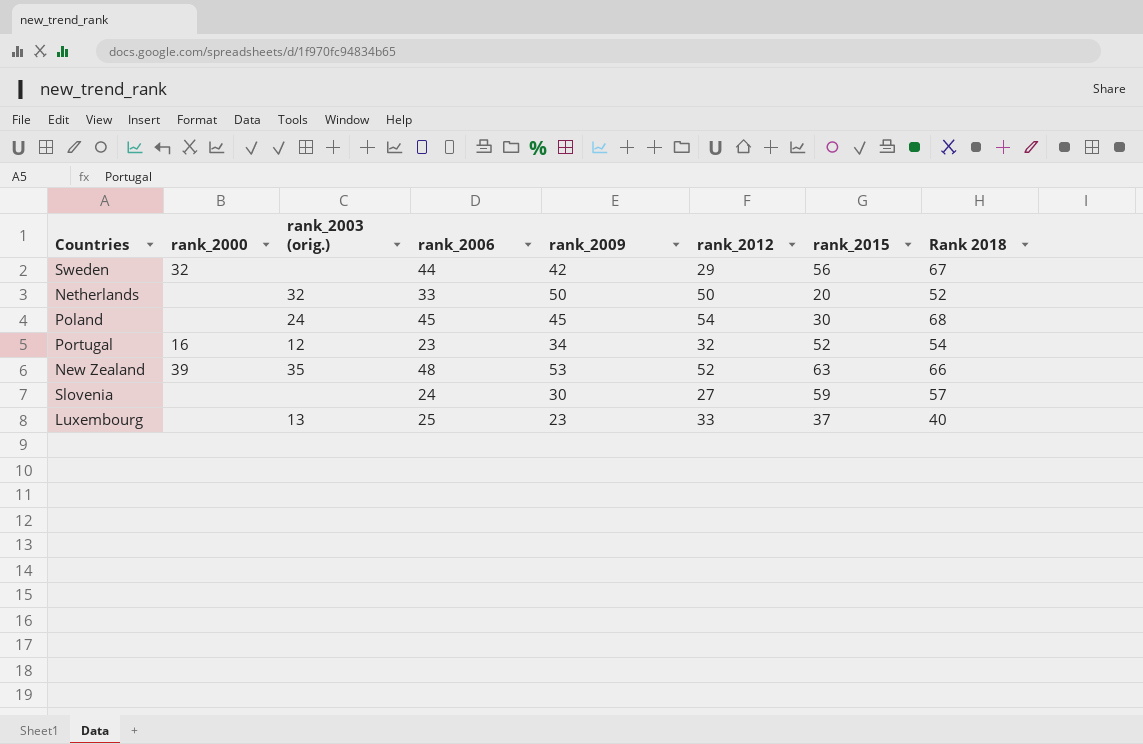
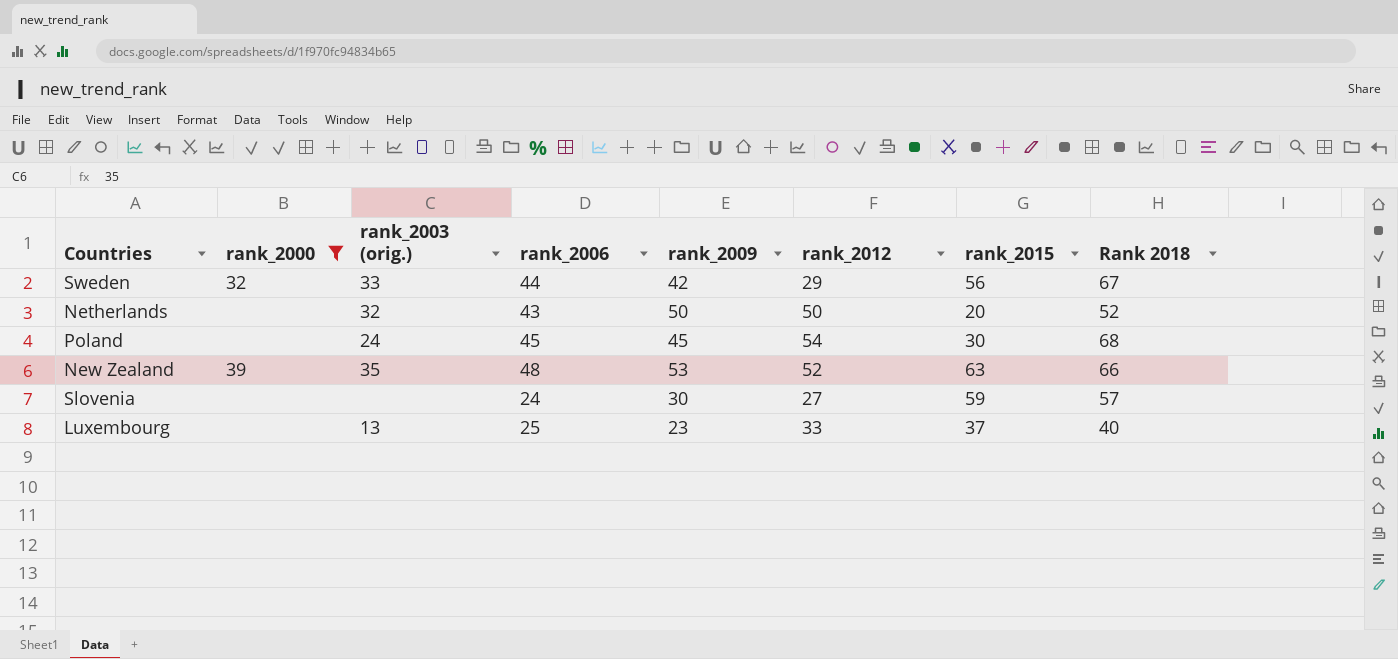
filter: none -> rank_2000 != 16
Sweden | rank_2003 (orig.): none -> 33
Netherlands | rank_2006: 33 -> 43

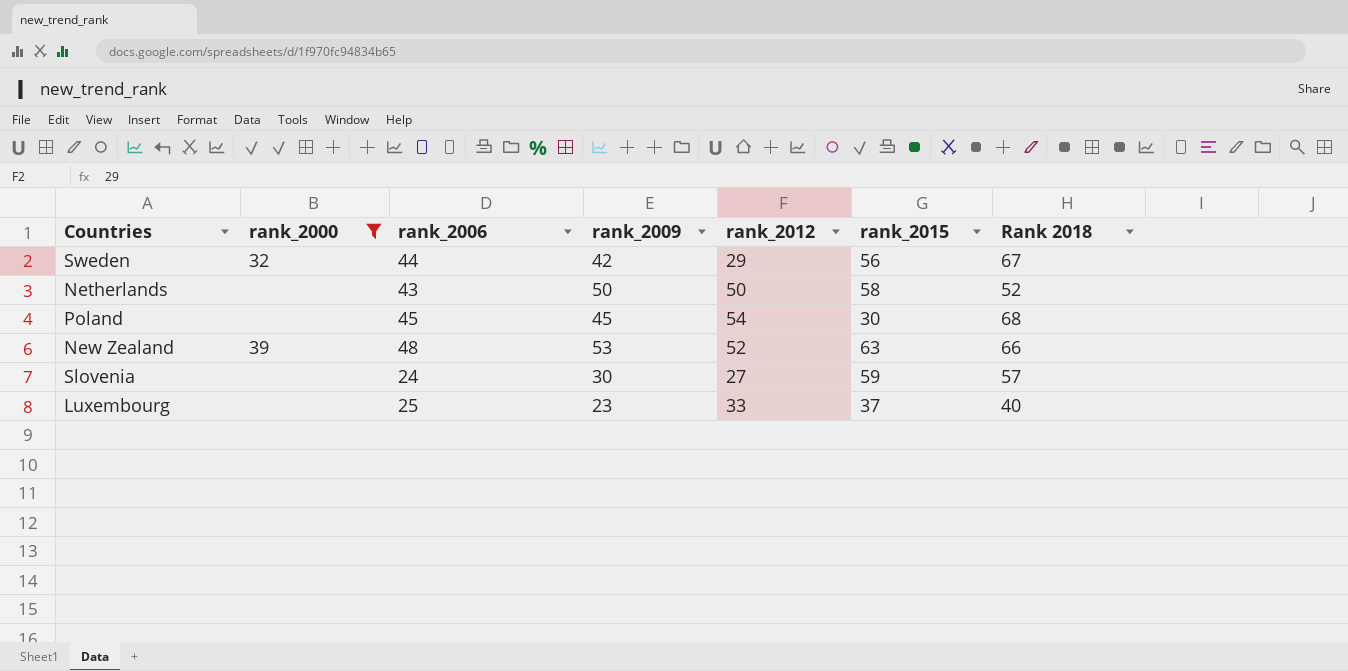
column rank_2003 (orig.) | position: 3 -> none
Netherlands | rank_2015: 20 -> 58

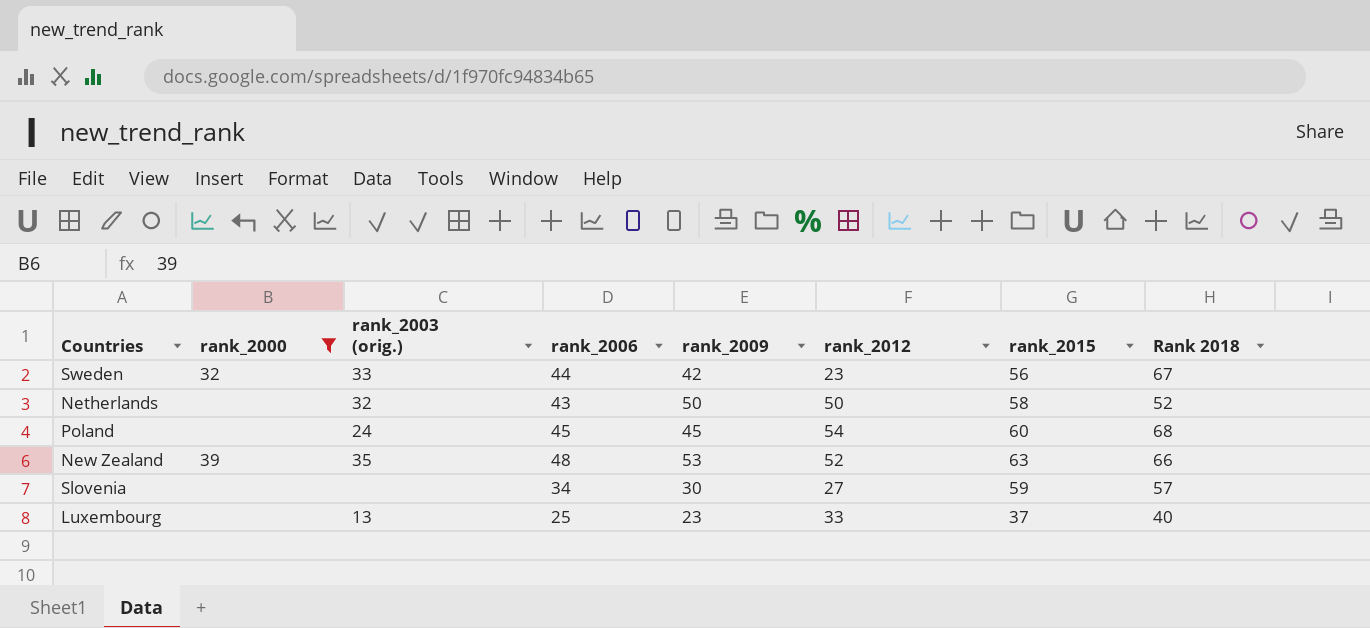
column rank_2003 (orig.) | position: none -> 3
Sweden | rank_2012: 29 -> 23
Poland | rank_2015: 30 -> 60
Slovenia | rank_2006: 24 -> 34

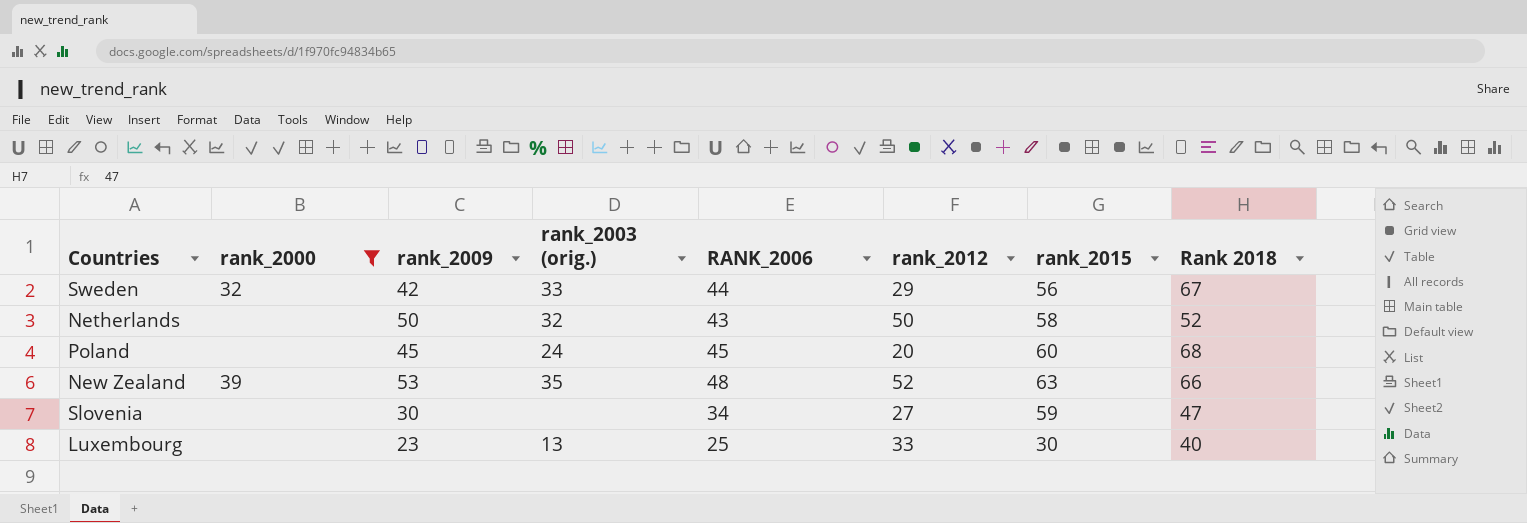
column rank_2009 | position: 5 -> 3
column name: rank_2006 -> RANK_2006
Sweden | rank_2012: 23 -> 29
Poland | rank_2012: 54 -> 20
Slovenia | Rank 2018: 57 -> 47
Luxembourg | rank_2015: 37 -> 30

